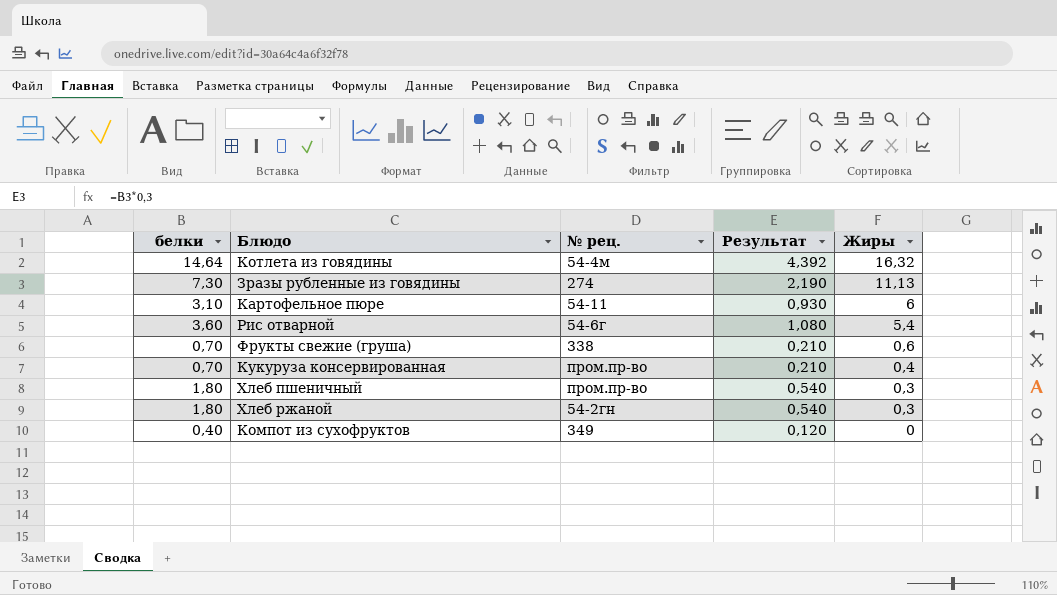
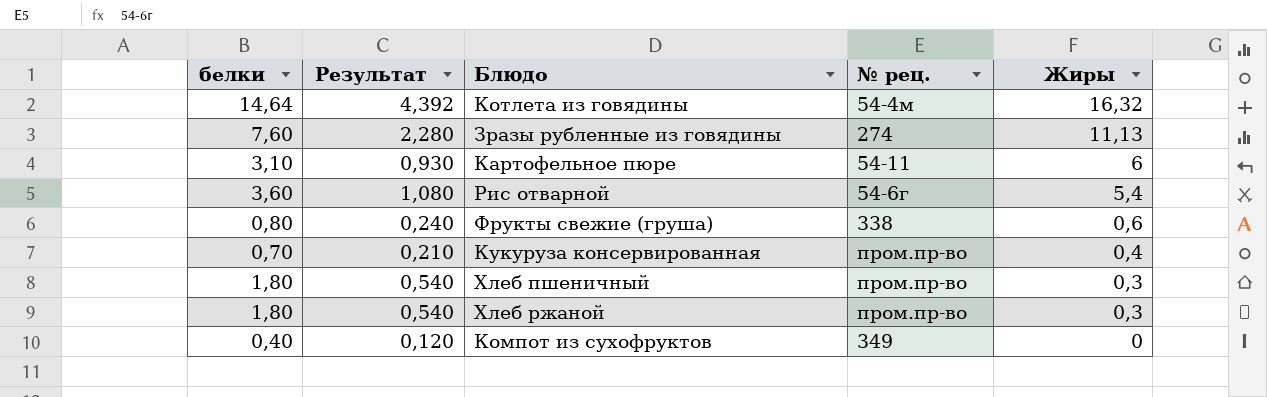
column Результат | position: 4 -> 2
Зразы рубленные из говядины | белки: 7,30 -> 7,60
Зразы рубленные из говядины | Результат: 2,190 -> 2,280
Фрукты свежие (груша) | белки: 0,70 -> 0,80
Фрукты свежие (груша) | Результат: 0,210 -> 0,240
Хлеб ржаной | № рец.: 54-2гн -> пром.пр-во

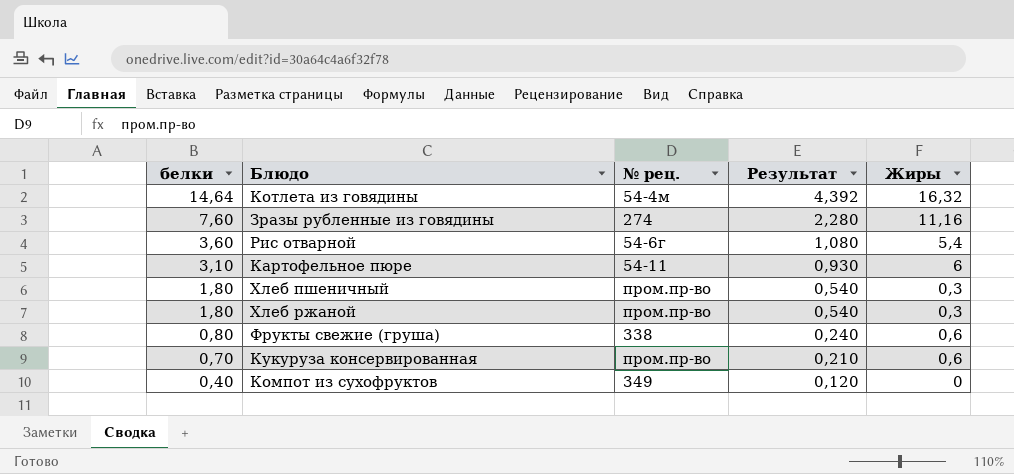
row order: Жиры descending -> белки descending
column Результат | position: 2 -> 4
Зразы рубленные из говядины | Жиры: 11,13 -> 11,16
Кукуруза консервированная | Жиры: 0,4 -> 0,6

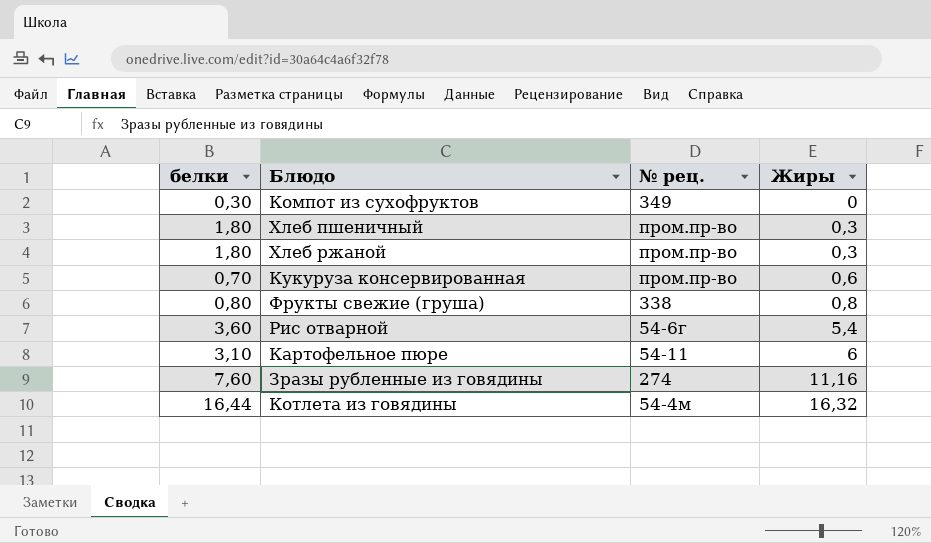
row order: белки descending -> Жиры ascending
column Результат | formula: [белки] * 0,3 -> none
Компот из сухофруктов | белки: 0,40 -> 0,30
Фрукты свежие (груша) | Жиры: 0,6 -> 0,8
Котлета из говядины | белки: 14,64 -> 16,44

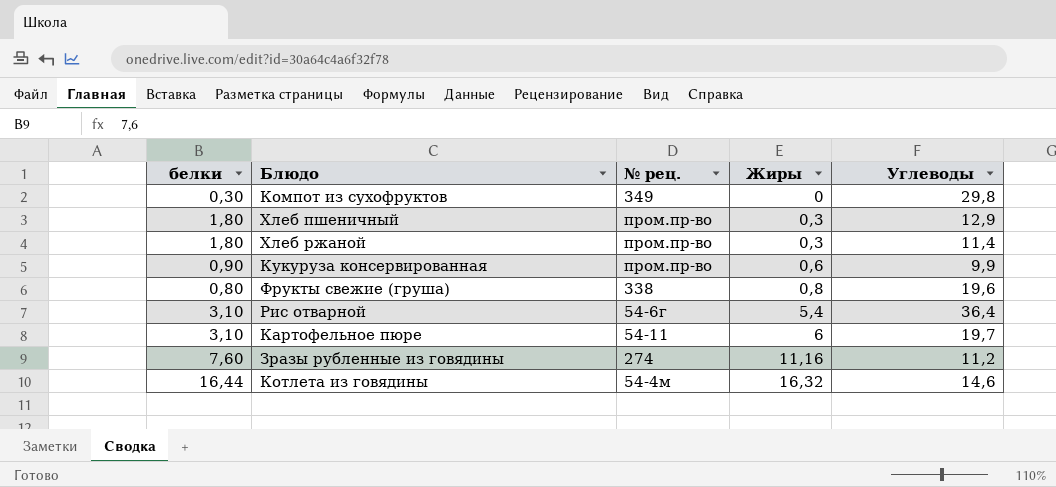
column Углеводы | position: none -> 5
Кукуруза консервированная | белки: 0,70 -> 0,90
Рис отварной | белки: 3,60 -> 3,10

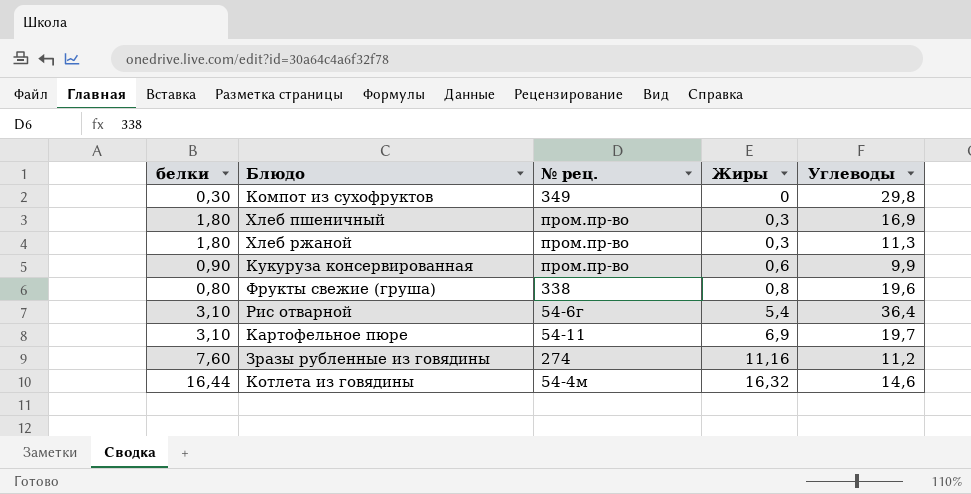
Хлеб пшеничный | Углеводы: 12,9 -> 16,9
Хлеб ржаной | Углеводы: 11,4 -> 11,3
Картофельное пюре | Жиры: 6 -> 6,9

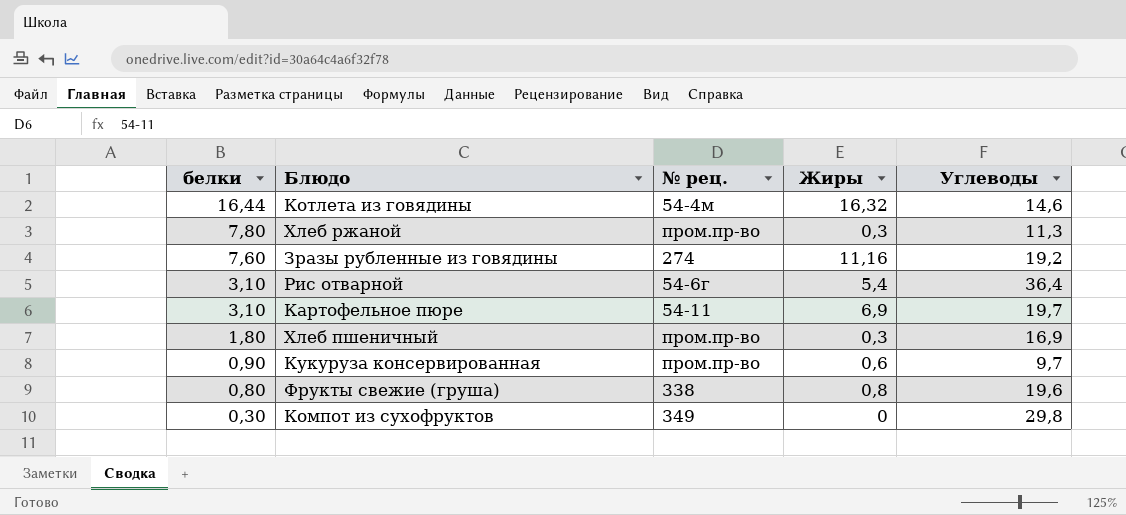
row order: Жиры ascending -> белки descending
Хлеб ржаной | белки: 1,80 -> 7,80
Зразы рубленные из говядины | Углеводы: 11,2 -> 19,2
Кукуруза консервированная | Углеводы: 9,9 -> 9,7

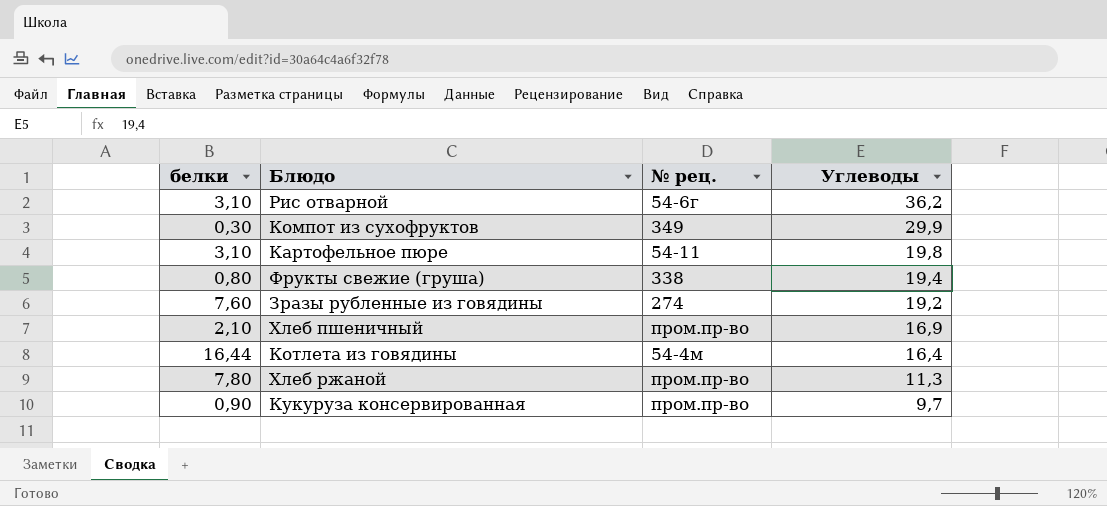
row order: белки descending -> Углеводы descending
column Жиры | position: 4 -> none
Рис отварной | Углеводы: 36,4 -> 36,2
Компот из сухофруктов | Углеводы: 29,8 -> 29,9
Картофельное пюре | Углеводы: 19,7 -> 19,8
Фрукты свежие (груша) | Углеводы: 19,6 -> 19,4
Хлеб пшеничный | белки: 1,80 -> 2,10
Котлета из говядины | Углеводы: 14,6 -> 16,4

